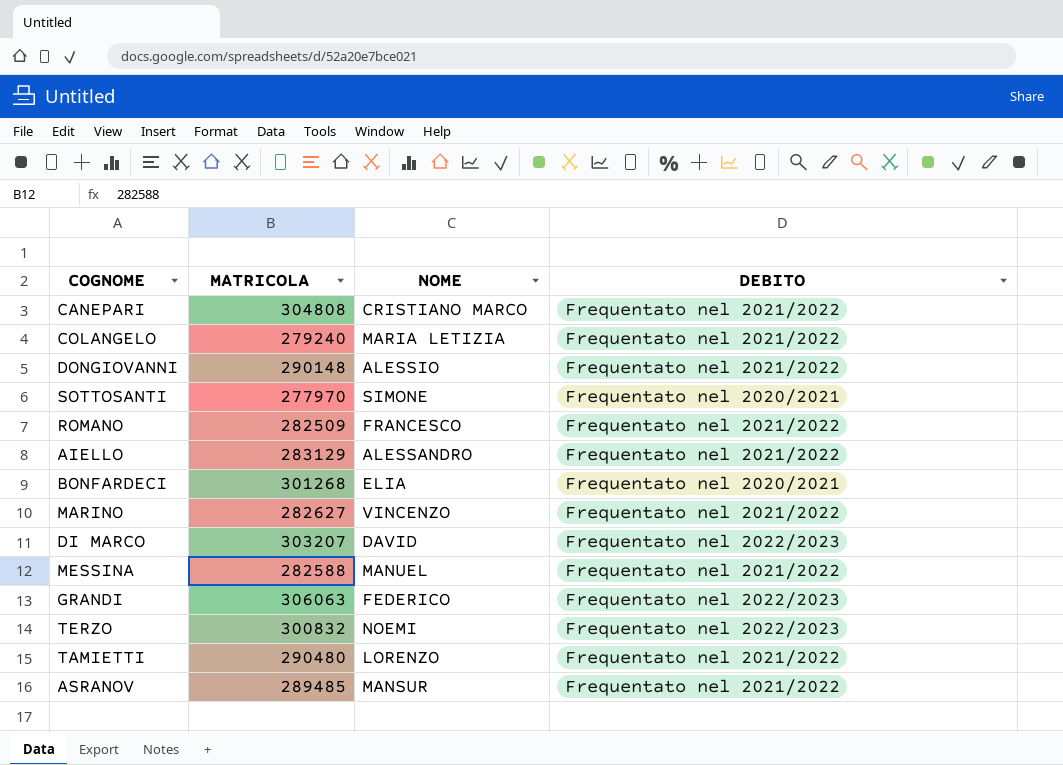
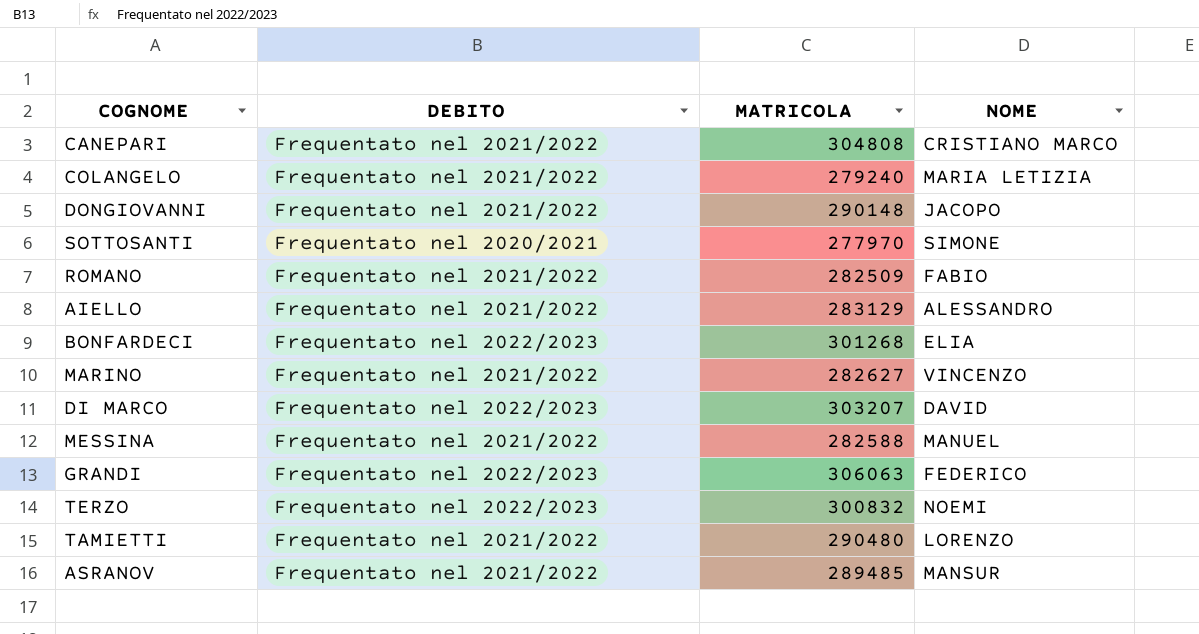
column DEBITO | position: 4 -> 2
DONGIOVANNI | NOME: ALESSIO -> JACOPO
ROMANO | NOME: FRANCESCO -> FABIO
BONFARDECI | DEBITO: Frequentato nel 2020/2021 -> Frequentato nel 2022/2023

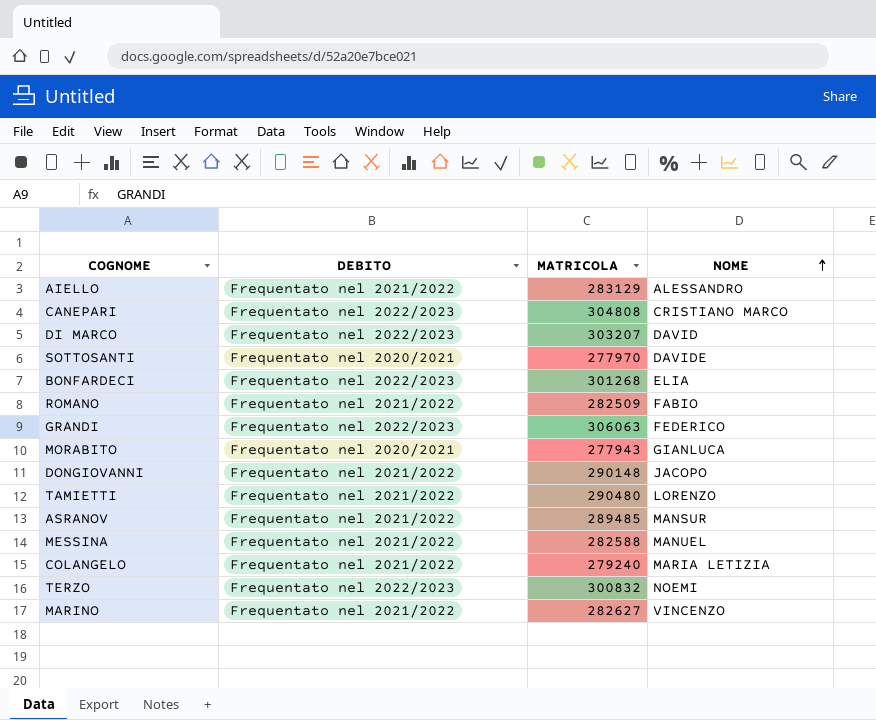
row order: none -> NOME ascending
CANEPARI | DEBITO: Frequentato nel 2021/2022 -> Frequentato nel 2022/2023
SOTTOSANTI | NOME: SIMONE -> DAVIDE
row MORABITO: none -> Frequentato nel 2020/2021 | 277943 | GIANLUCA

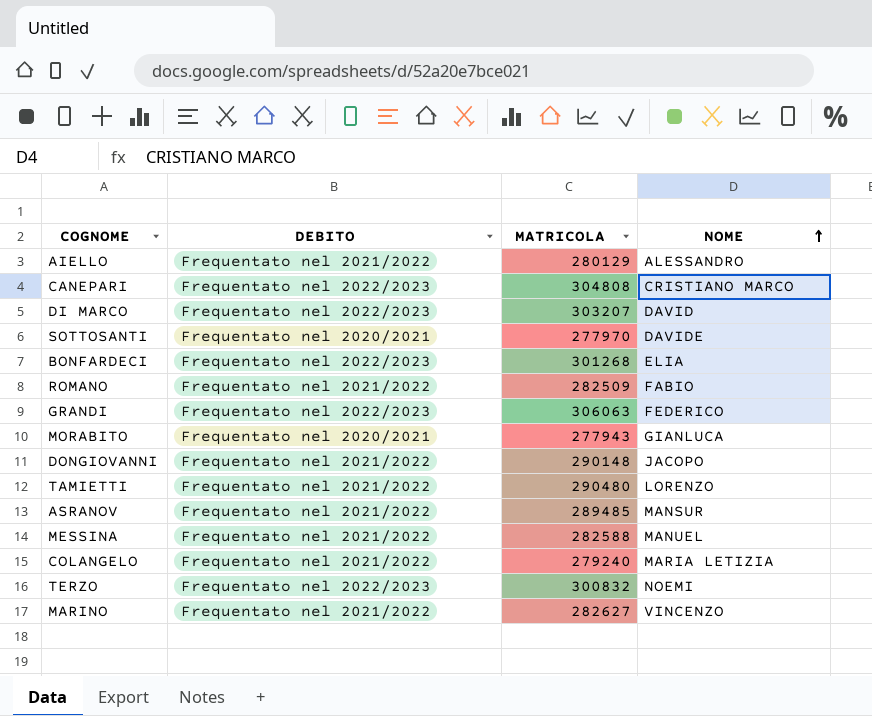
AIELLO | MATRICOLA: 283129 -> 280129

